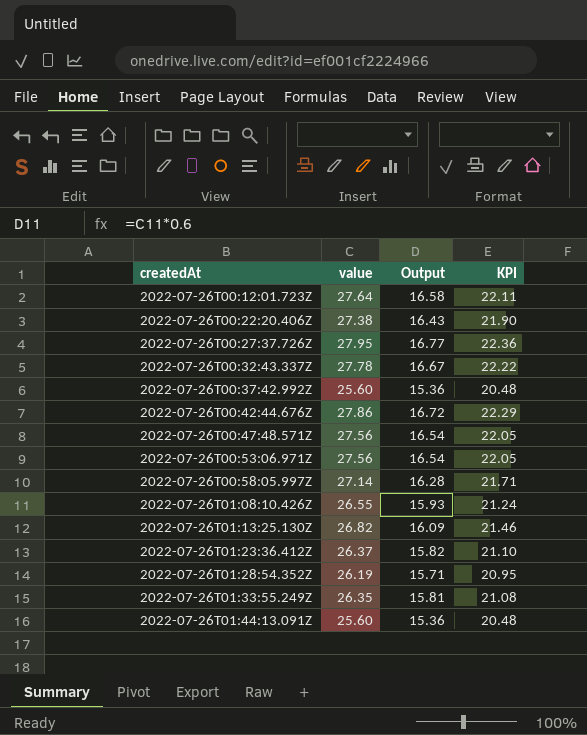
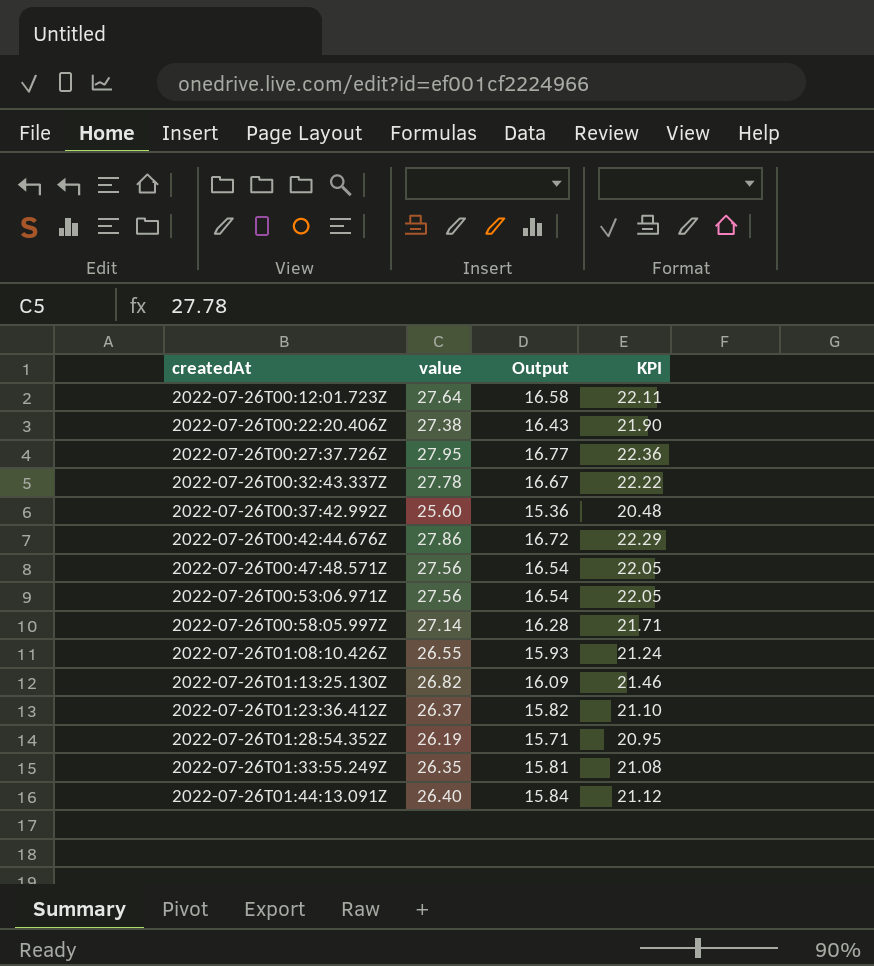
2022-07-26T01:44:13.091Z | value: 25.60 -> 26.40
2022-07-26T01:44:13.091Z | Output: 15.36 -> 15.84
2022-07-26T01:44:13.091Z | KPI: 20.48 -> 21.12

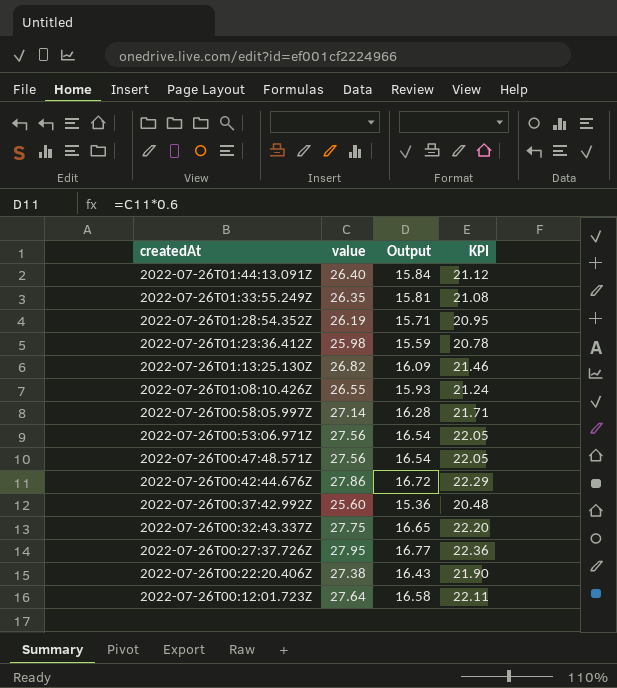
row order: createdAt ascending -> createdAt descending
2022-07-26T01:23:36.412Z | value: 26.37 -> 25.98
2022-07-26T01:23:36.412Z | Output: 15.82 -> 15.59
2022-07-26T01:23:36.412Z | KPI: 21.10 -> 20.78
2022-07-26T00:32:43.337Z | value: 27.78 -> 27.75
2022-07-26T00:32:43.337Z | Output: 16.67 -> 16.65
2022-07-26T00:32:43.337Z | KPI: 22.22 -> 22.20

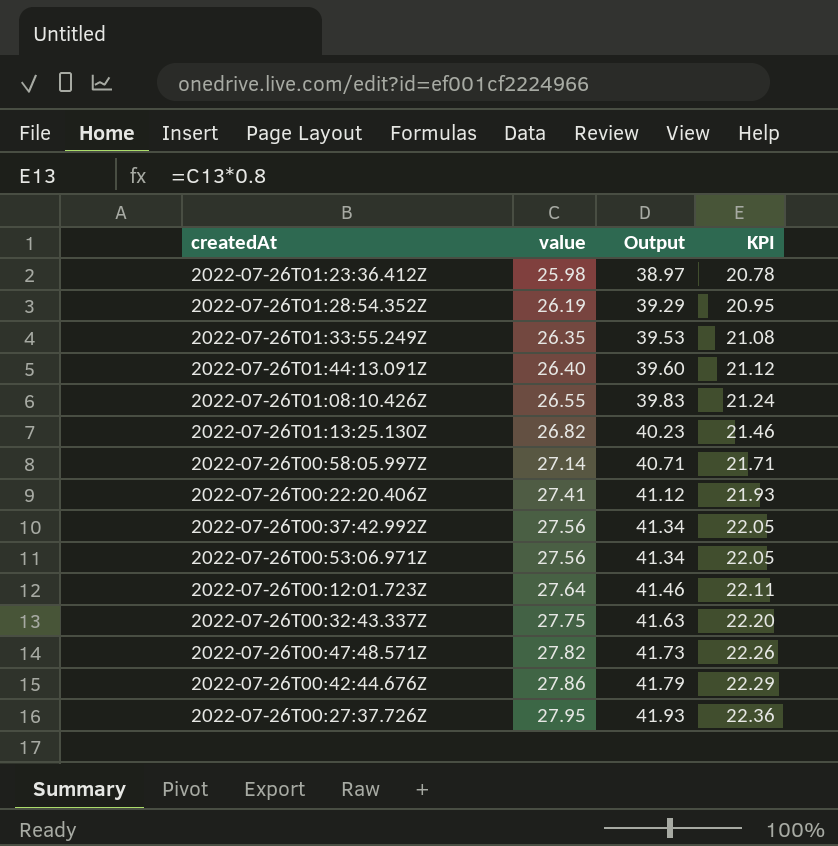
row order: createdAt descending -> value ascending
column Output | formula: [value] * 0.6 -> [value] * 1.5
2022-07-26T00:22:20.406Z | value: 27.38 -> 27.41
2022-07-26T00:22:20.406Z | KPI: 21.90 -> 21.93
2022-07-26T00:37:42.992Z | value: 25.60 -> 27.56
2022-07-26T00:37:42.992Z | KPI: 20.48 -> 22.05
2022-07-26T00:47:48.571Z | value: 27.56 -> 27.82
2022-07-26T00:47:48.571Z | KPI: 22.05 -> 22.26

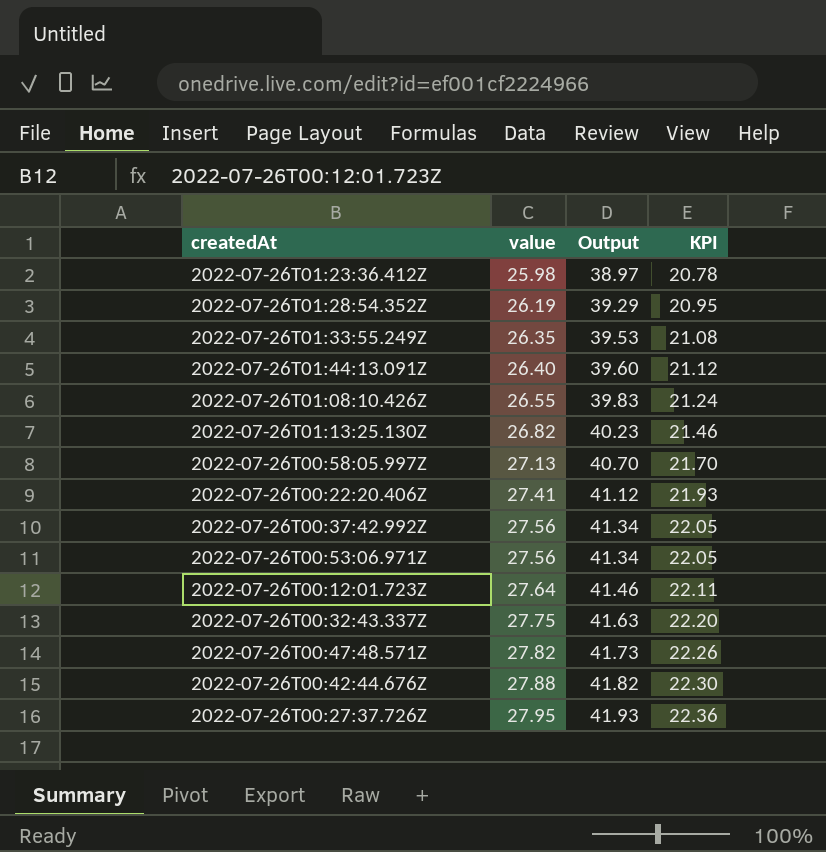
2022-07-26T00:58:05.997Z | value: 27.14 -> 27.13
2022-07-26T00:58:05.997Z | Output: 40.71 -> 40.70
2022-07-26T00:58:05.997Z | KPI: 21.71 -> 21.70
2022-07-26T00:42:44.676Z | value: 27.86 -> 27.88
2022-07-26T00:42:44.676Z | Output: 41.79 -> 41.82
2022-07-26T00:42:44.676Z | KPI: 22.29 -> 22.30

